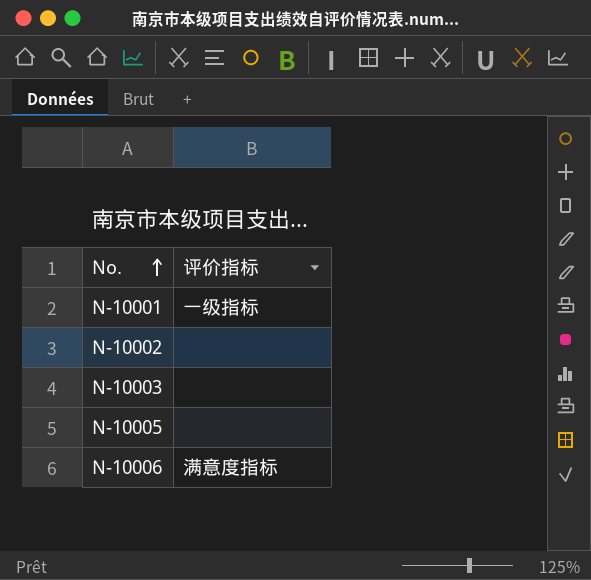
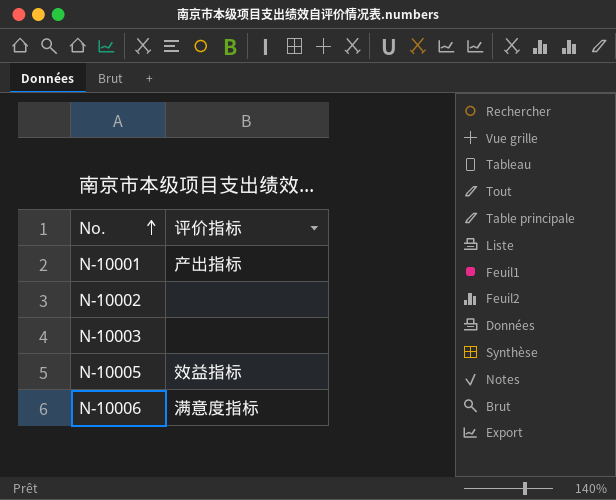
N-10001 | 评价指标: 一级指标 -> 产出指标
N-10005 | 评价指标: none -> 效益指标

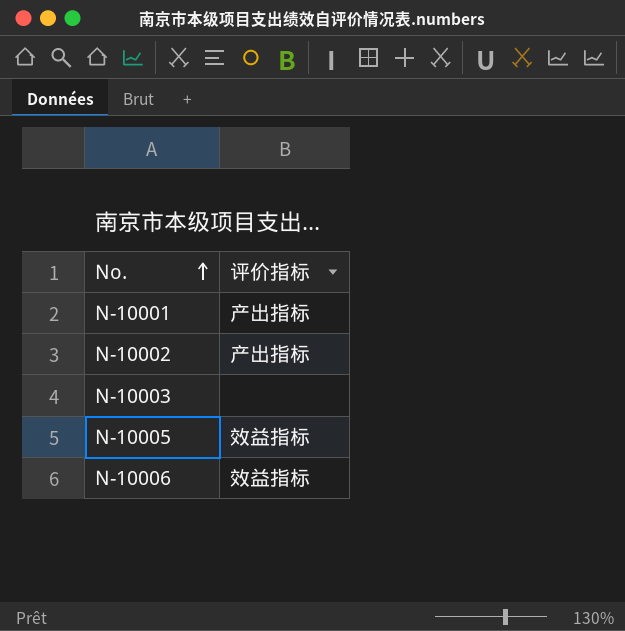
N-10002 | 评价指标: none -> 产出指标
N-10006 | 评价指标: 满意度指标 -> 效益指标

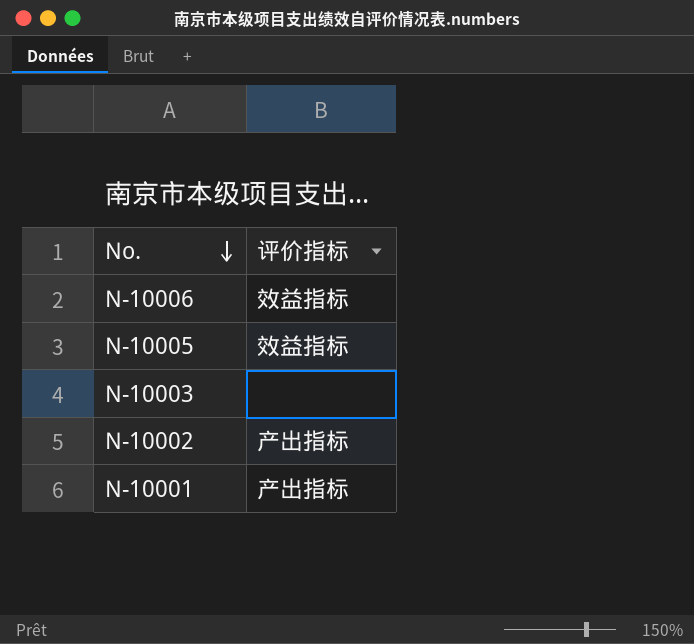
row order: No. ascending -> No. descending

